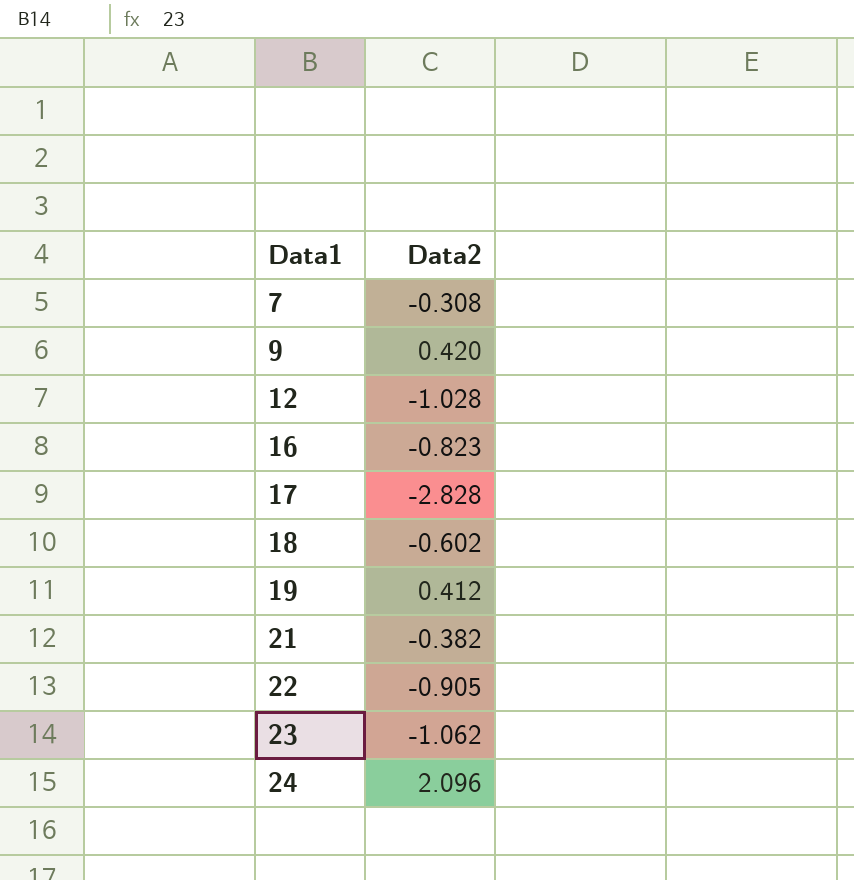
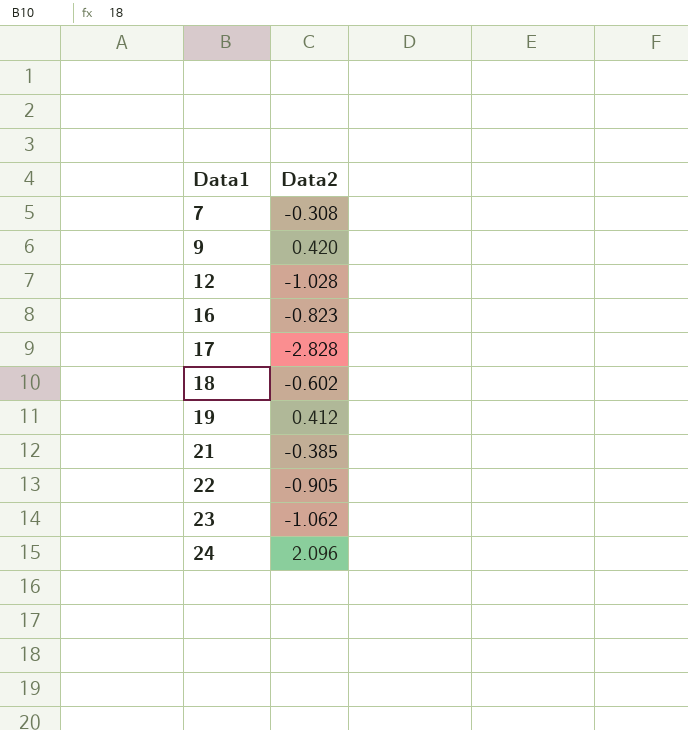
21 | Data2: -0.382 -> -0.385

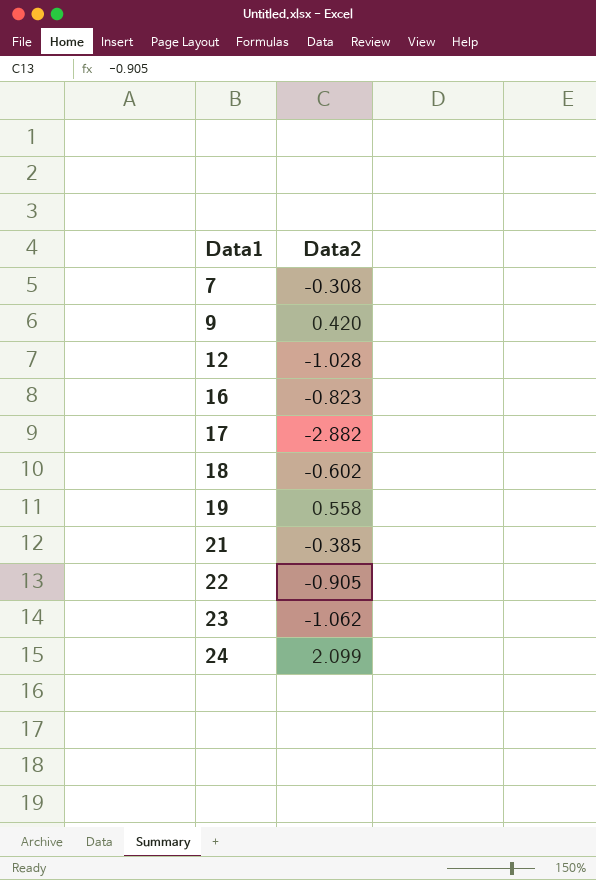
17 | Data2: -2.828 -> -2.882
19 | Data2: 0.412 -> 0.558
24 | Data2: 2.096 -> 2.099

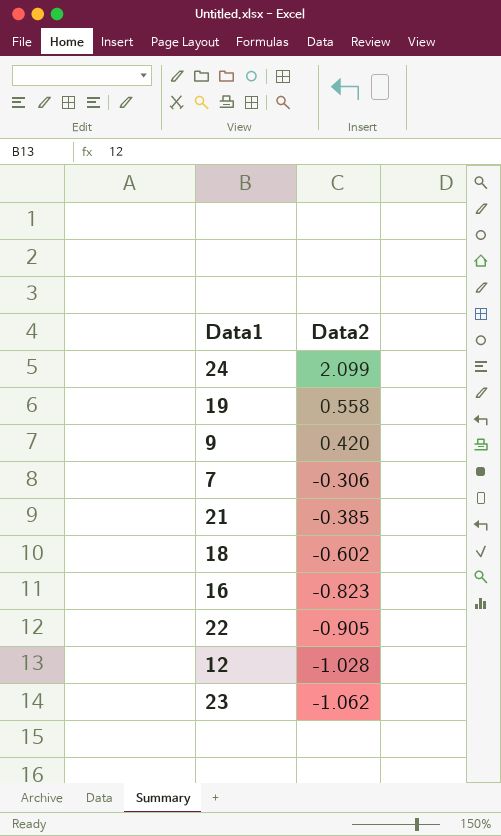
row order: Data1 ascending -> Data2 descending
row 17: -2.882 -> none
7 | Data2: -0.308 -> -0.306

